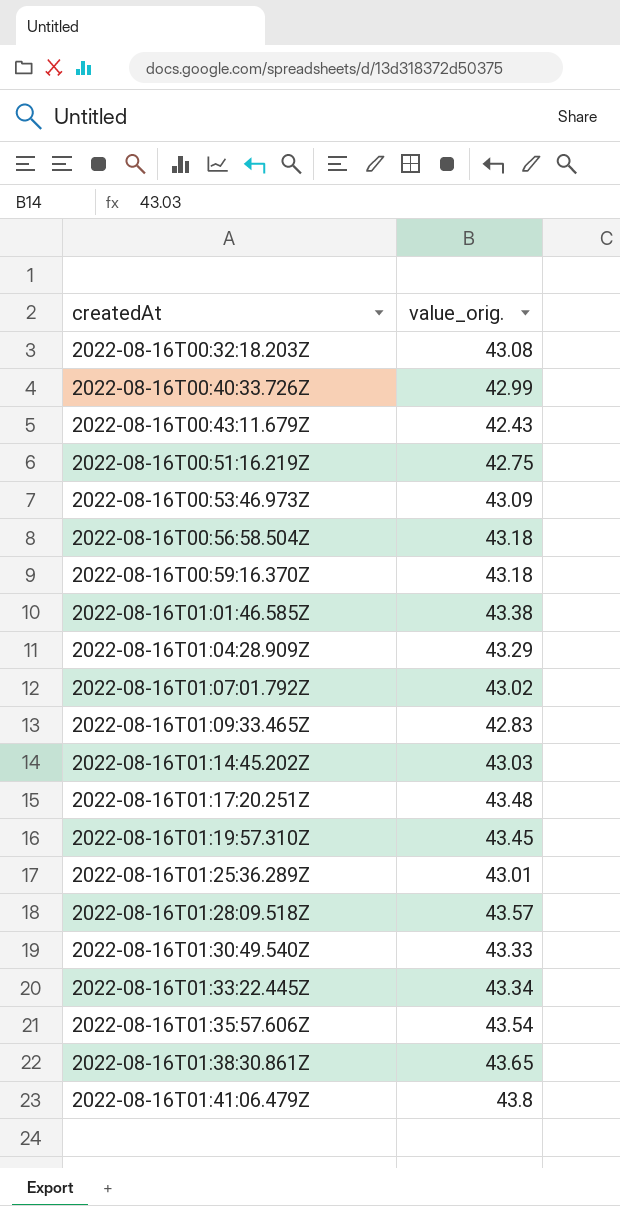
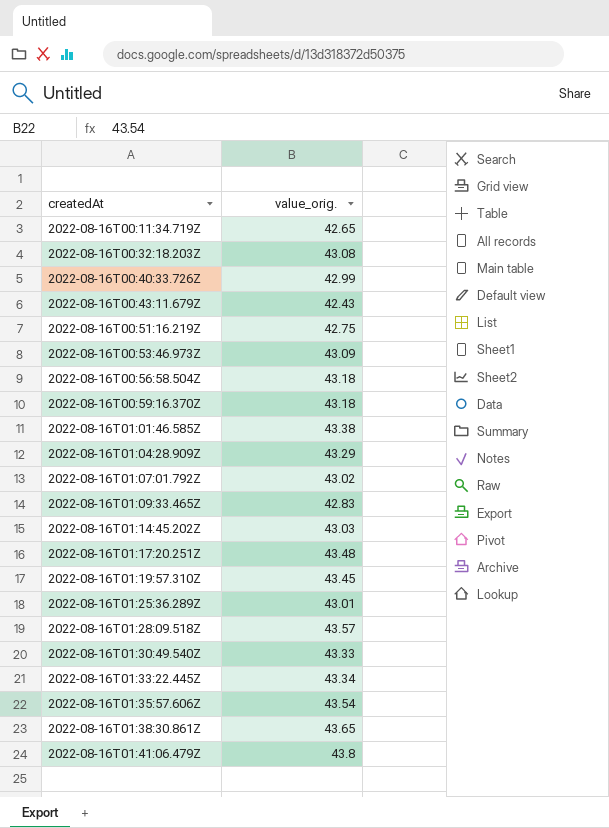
row 2022-08-16T00:11:34.719Z: none -> 42.65

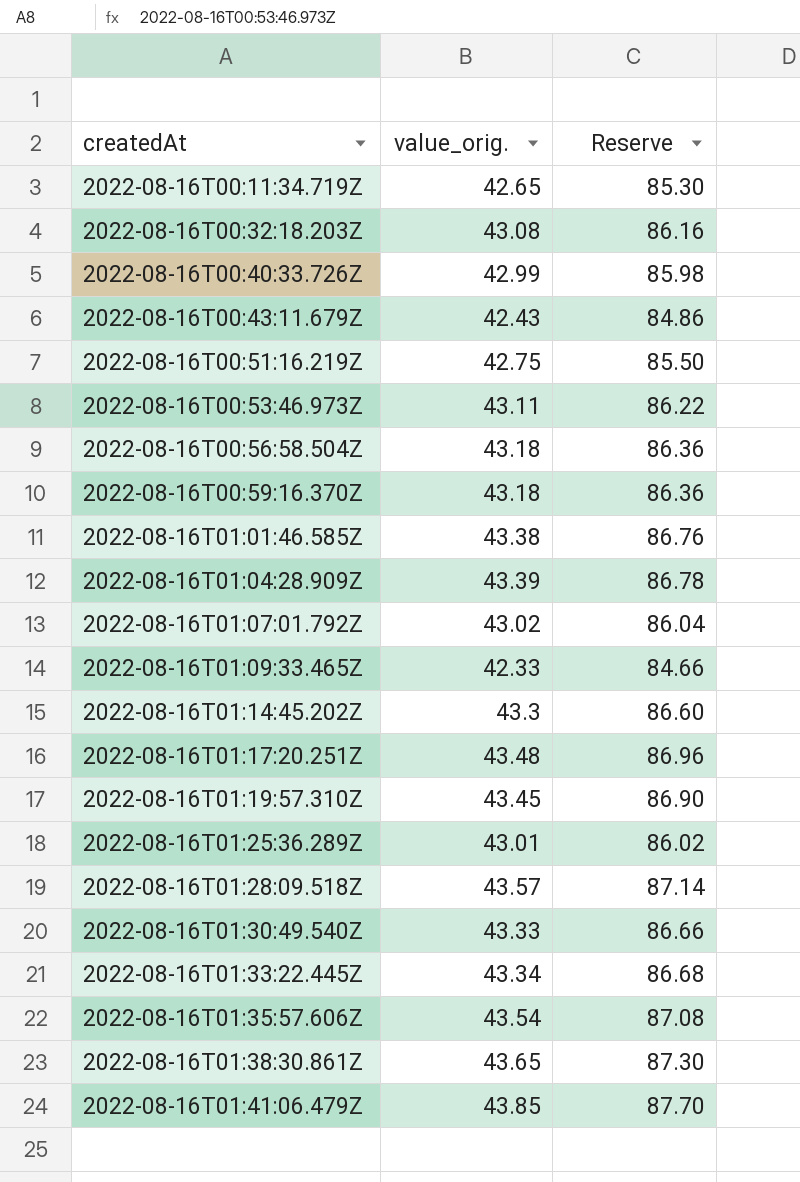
column Reserve | formula: none -> [value_orig.] * 2
2022-08-16T00:53:46.973Z | value_orig.: 43.09 -> 43.11
2022-08-16T01:04:28.909Z | value_orig.: 43.29 -> 43.39
2022-08-16T01:09:33.465Z | value_orig.: 42.83 -> 42.33
2022-08-16T01:14:45.202Z | value_orig.: 43.03 -> 43.3
2022-08-16T01:41:06.479Z | value_orig.: 43.8 -> 43.85

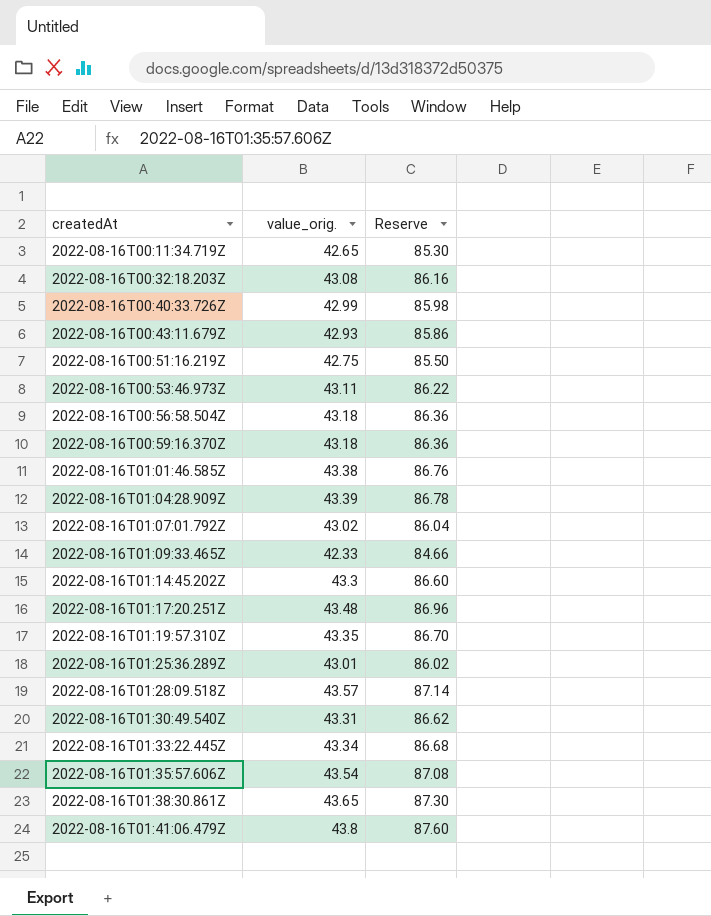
2022-08-16T00:43:11.679Z | value_orig.: 42.43 -> 42.93
2022-08-16T00:43:11.679Z | Reserve: 84.86 -> 85.86
2022-08-16T01:19:57.310Z | value_orig.: 43.45 -> 43.35
2022-08-16T01:19:57.310Z | Reserve: 86.90 -> 86.70
2022-08-16T01:30:49.540Z | value_orig.: 43.33 -> 43.31
2022-08-16T01:30:49.540Z | Reserve: 86.66 -> 86.62
2022-08-16T01:41:06.479Z | value_orig.: 43.85 -> 43.8
2022-08-16T01:41:06.479Z | Reserve: 87.70 -> 87.60

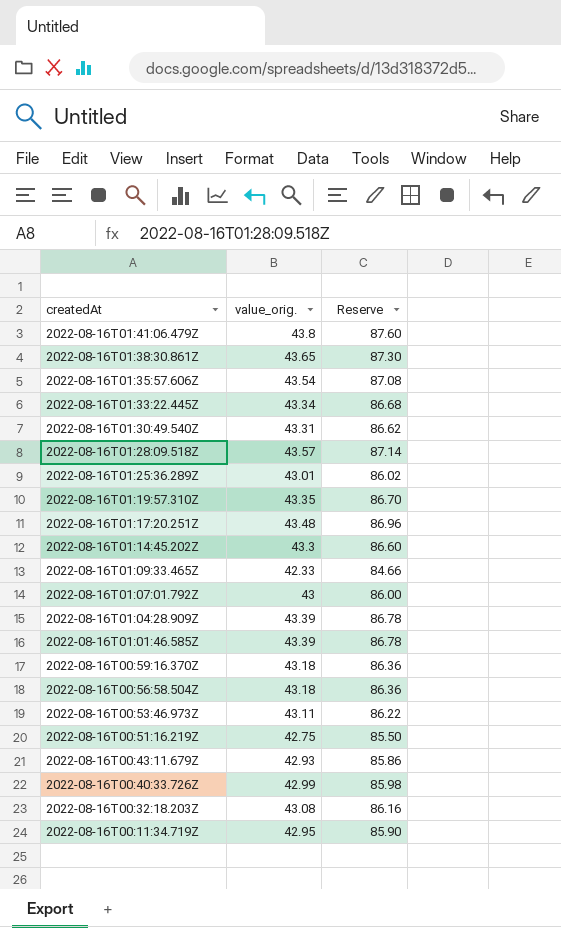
row order: createdAt ascending -> createdAt descending
2022-08-16T01:07:01.792Z | value_orig.: 43.02 -> 43
2022-08-16T01:07:01.792Z | Reserve: 86.04 -> 86.00
2022-08-16T01:01:46.585Z | value_orig.: 43.38 -> 43.39
2022-08-16T01:01:46.585Z | Reserve: 86.76 -> 86.78
2022-08-16T00:11:34.719Z | value_orig.: 42.65 -> 42.95
2022-08-16T00:11:34.719Z | Reserve: 85.30 -> 85.90

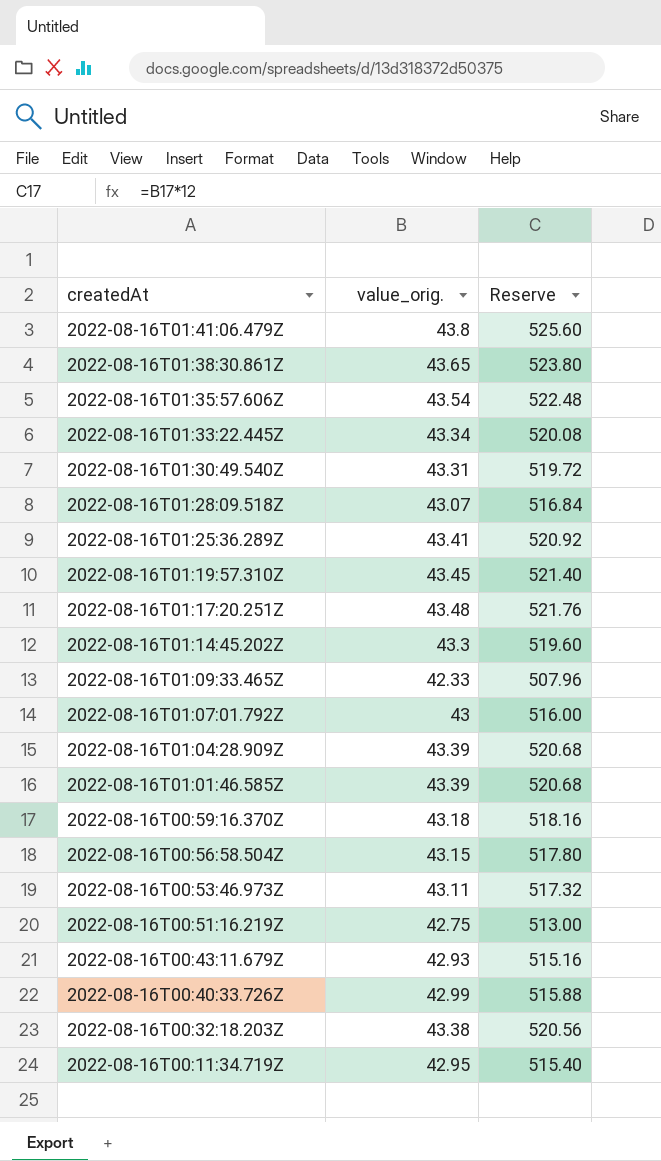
column Reserve | formula: [value_orig.] * 2 -> [value_orig.] * 12
2022-08-16T01:28:09.518Z | value_orig.: 43.57 -> 43.07
2022-08-16T01:25:36.289Z | value_orig.: 43.01 -> 43.41
2022-08-16T01:19:57.310Z | value_orig.: 43.35 -> 43.45
2022-08-16T00:56:58.504Z | value_orig.: 43.18 -> 43.15
2022-08-16T00:32:18.203Z | value_orig.: 43.08 -> 43.38

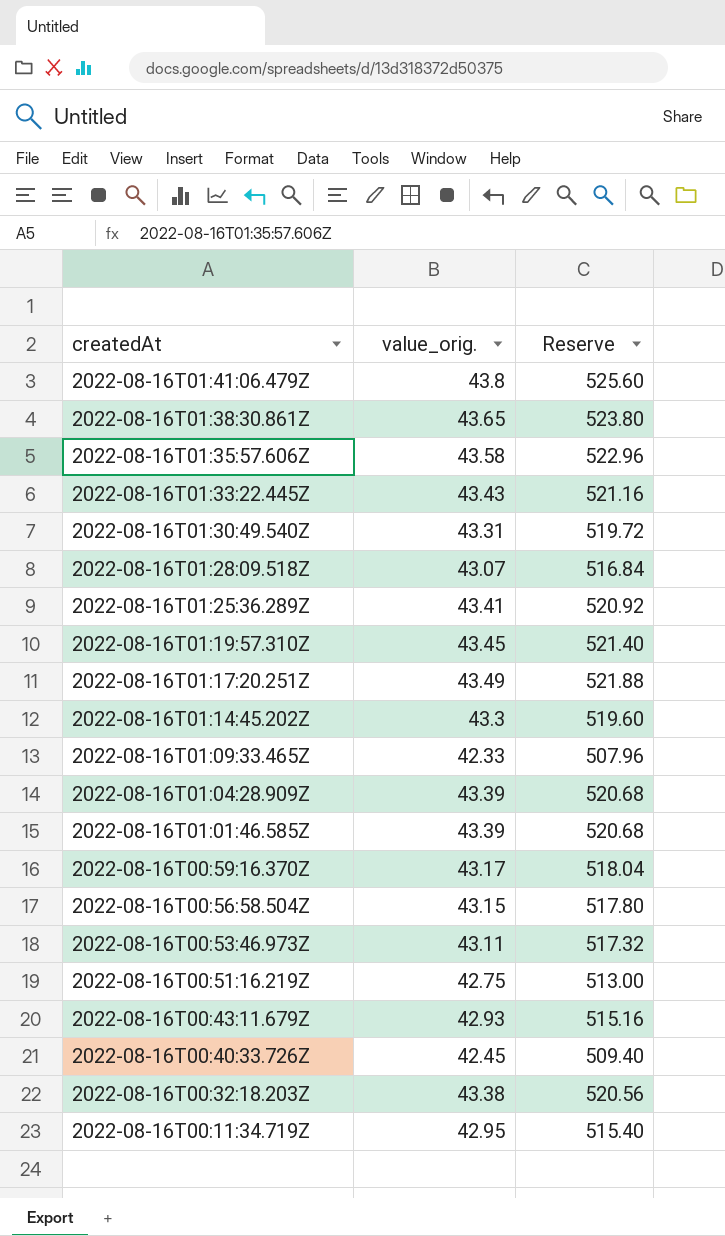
row 2022-08-16T01:07:01.792Z: 43 | 516.00 -> none
2022-08-16T01:35:57.606Z | value_orig.: 43.54 -> 43.58
2022-08-16T01:35:57.606Z | Reserve: 522.48 -> 522.96
2022-08-16T01:33:22.445Z | value_orig.: 43.34 -> 43.43
2022-08-16T01:33:22.445Z | Reserve: 520.08 -> 521.16
2022-08-16T01:17:20.251Z | value_orig.: 43.48 -> 43.49
2022-08-16T01:17:20.251Z | Reserve: 521.76 -> 521.88
2022-08-16T00:59:16.370Z | value_orig.: 43.18 -> 43.17
2022-08-16T00:59:16.370Z | Reserve: 518.16 -> 518.04
2022-08-16T00:40:33.726Z | value_orig.: 42.99 -> 42.45
2022-08-16T00:40:33.726Z | Reserve: 515.88 -> 509.40

